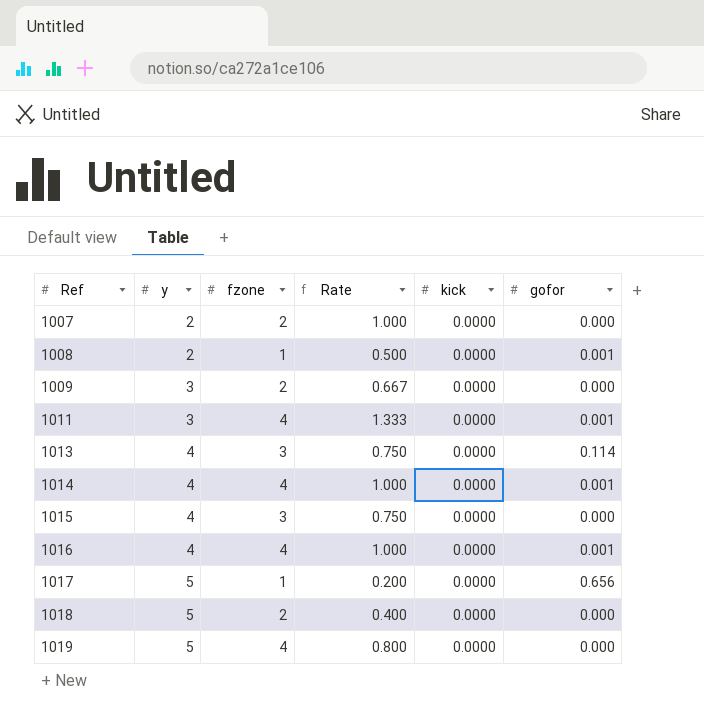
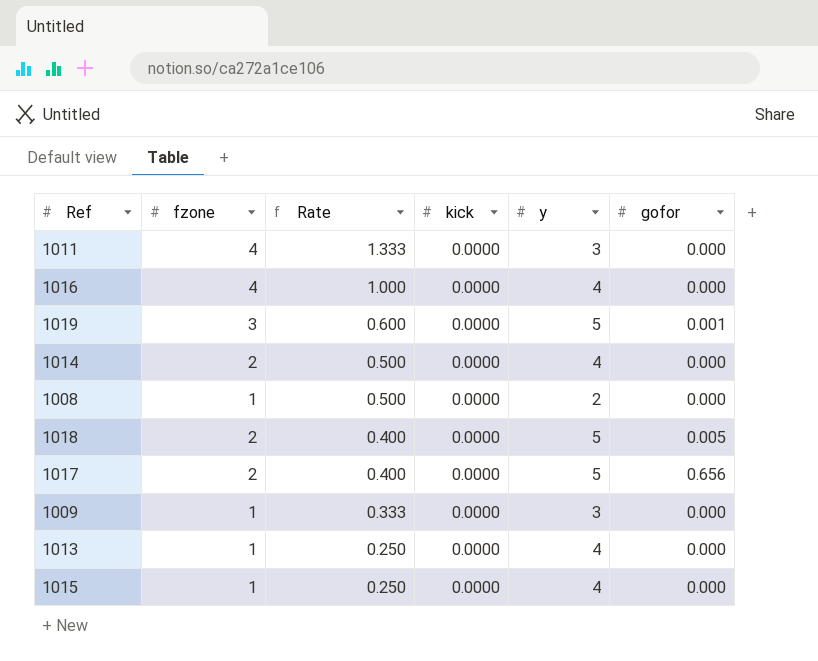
row order: Ref ascending -> Rate descending
column y | position: 2 -> 5
row 1007: 2 | 2 | 1.000 | 0.0000 | 0.000 -> none
1011 | gofor: 0.001 -> 0.000
1016 | gofor: 0.001 -> 0.000
1019 | fzone: 4 -> 3
1019 | Rate: 0.800 -> 0.600
1019 | gofor: 0.000 -> 0.001
1014 | fzone: 4 -> 2
1014 | Rate: 1.000 -> 0.500
1014 | gofor: 0.001 -> 0.000
1008 | gofor: 0.001 -> 0.000
1018 | gofor: 0.000 -> 0.005
1017 | fzone: 1 -> 2
1017 | Rate: 0.200 -> 0.400
1009 | fzone: 2 -> 1
1009 | Rate: 0.667 -> 0.333
1013 | fzone: 3 -> 1
1013 | Rate: 0.750 -> 0.250
1013 | gofor: 0.114 -> 0.000
1015 | fzone: 3 -> 1
1015 | Rate: 0.750 -> 0.250

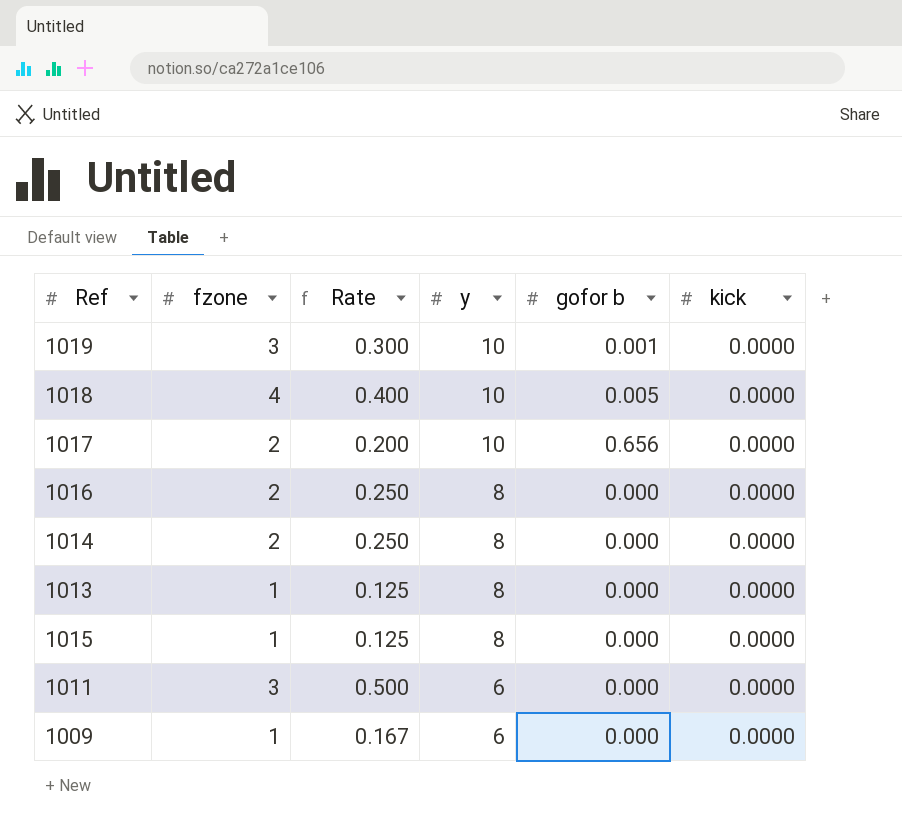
row order: Rate descending -> y descending
column name: gofor -> gofor b
column kick | position: 4 -> 6
row 1008: 1 | 0.500 | 0.0000 | 2 | 0.000 -> none
1019 | Rate: 0.600 -> 0.300
1019 | y: 5 -> 10
1018 | fzone: 2 -> 4
1018 | y: 5 -> 10
1017 | Rate: 0.400 -> 0.200
1017 | y: 5 -> 10
1016 | fzone: 4 -> 2
1016 | Rate: 1.000 -> 0.250
1016 | y: 4 -> 8
1014 | Rate: 0.500 -> 0.250
1014 | y: 4 -> 8
1013 | Rate: 0.250 -> 0.125
1013 | y: 4 -> 8
1015 | Rate: 0.250 -> 0.125
1015 | y: 4 -> 8
1011 | fzone: 4 -> 3
1011 | Rate: 1.333 -> 0.500
1011 | y: 3 -> 6
1009 | Rate: 0.333 -> 0.167
1009 | y: 3 -> 6

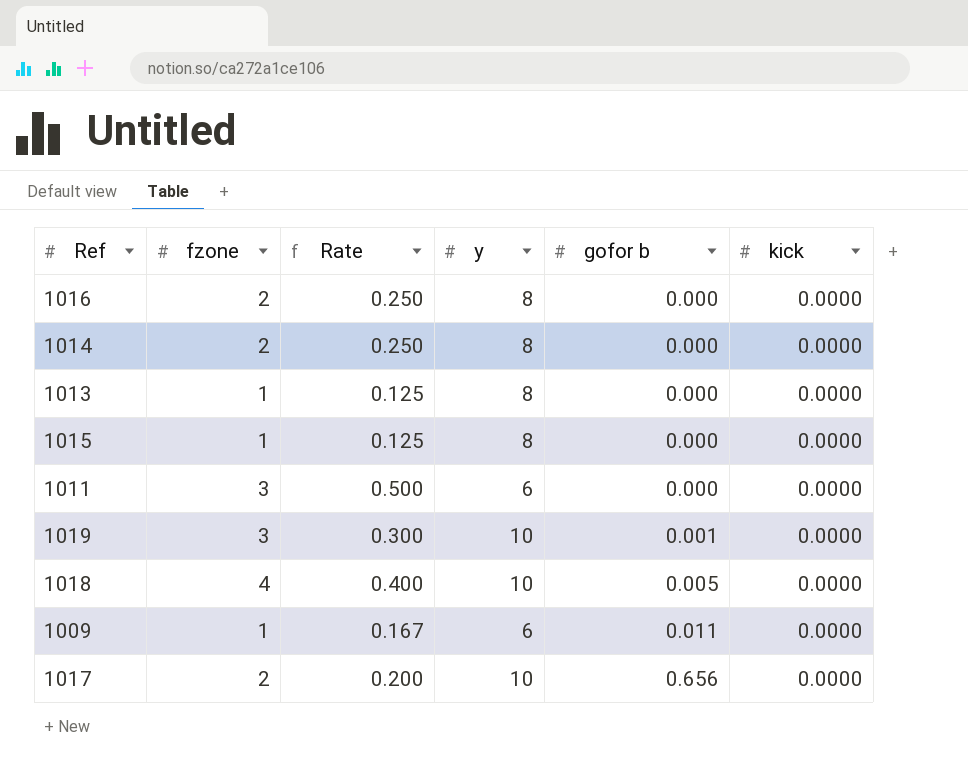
row order: y descending -> gofor b ascending
1009 | gofor b: 0.000 -> 0.011

